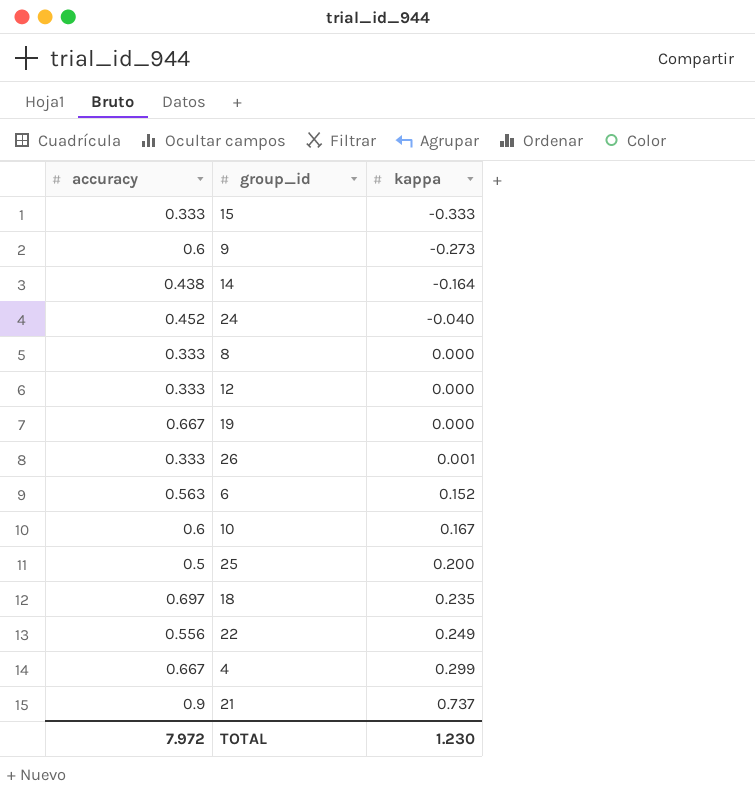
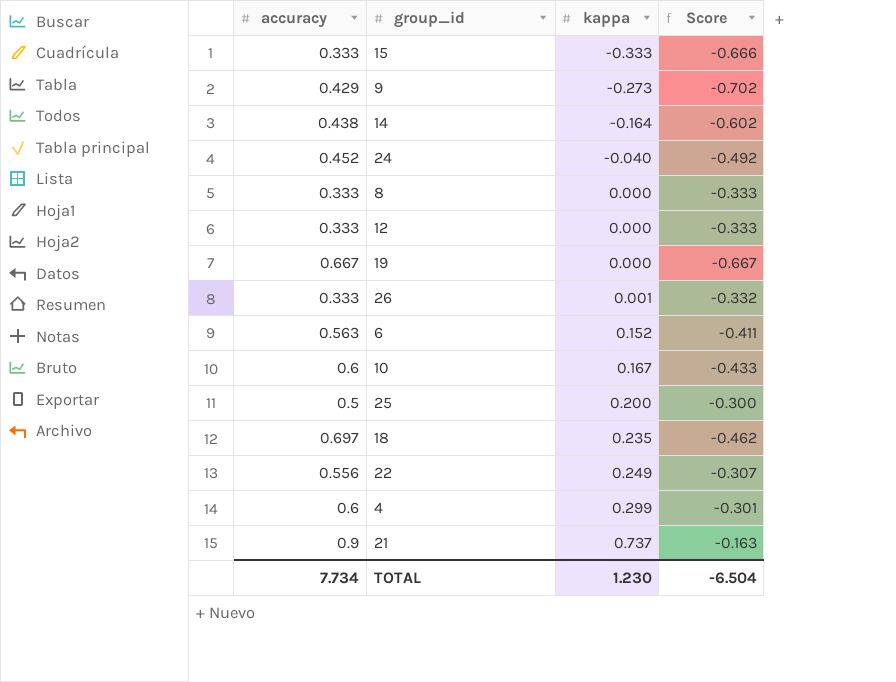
column Score | formula: none -> [kappa] - [accuracy]
9 | accuracy: 0.6 -> 0.429
4 | accuracy: 0.667 -> 0.6
TOTAL | accuracy: 7.972 -> 7.734

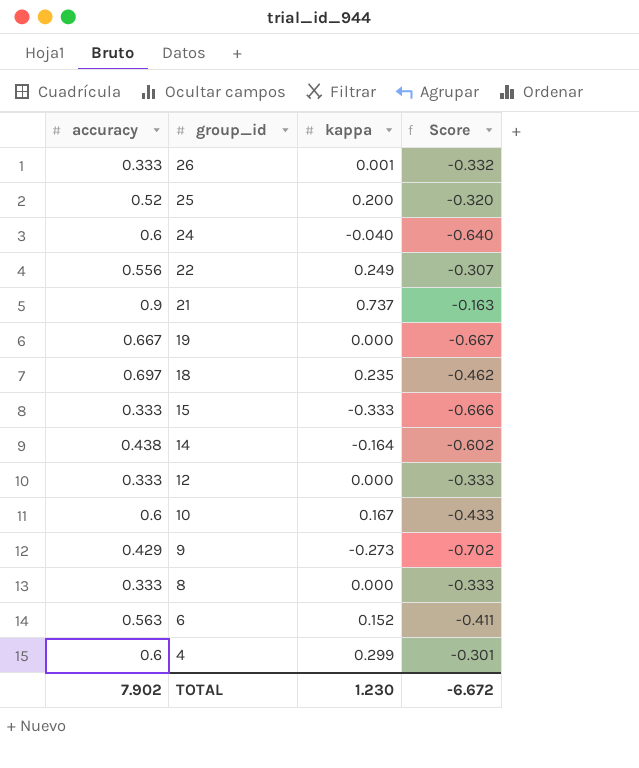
row order: kappa ascending -> group_id descending
25 | accuracy: 0.5 -> 0.52
25 | Score: -0.300 -> -0.320
24 | accuracy: 0.452 -> 0.6
24 | Score: -0.492 -> -0.640
TOTAL | accuracy: 7.734 -> 7.902
TOTAL | Score: -6.504 -> -6.672

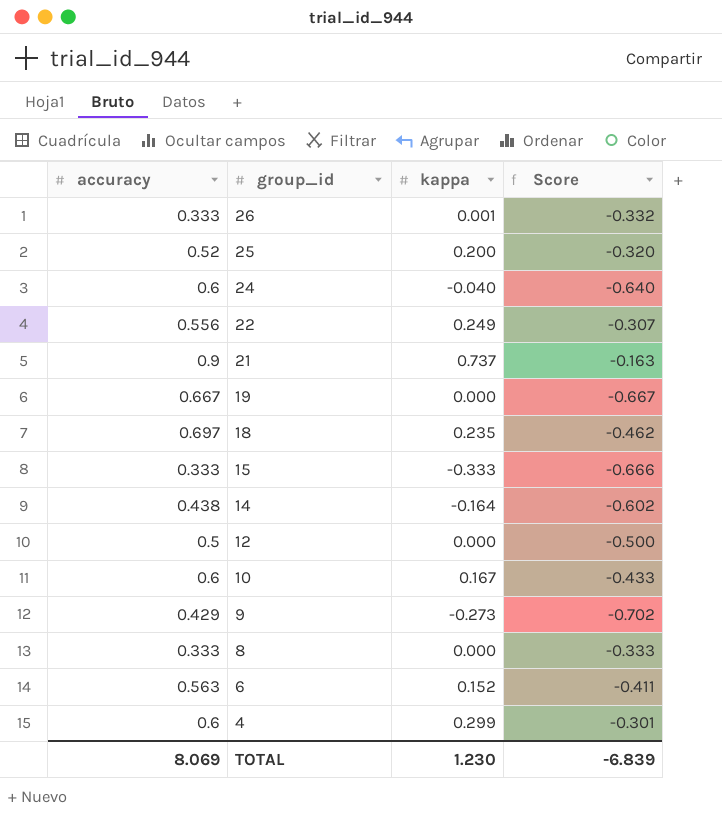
12 | accuracy: 0.333 -> 0.5
12 | Score: -0.333 -> -0.500
TOTAL | accuracy: 7.902 -> 8.069
TOTAL | Score: -6.672 -> -6.839

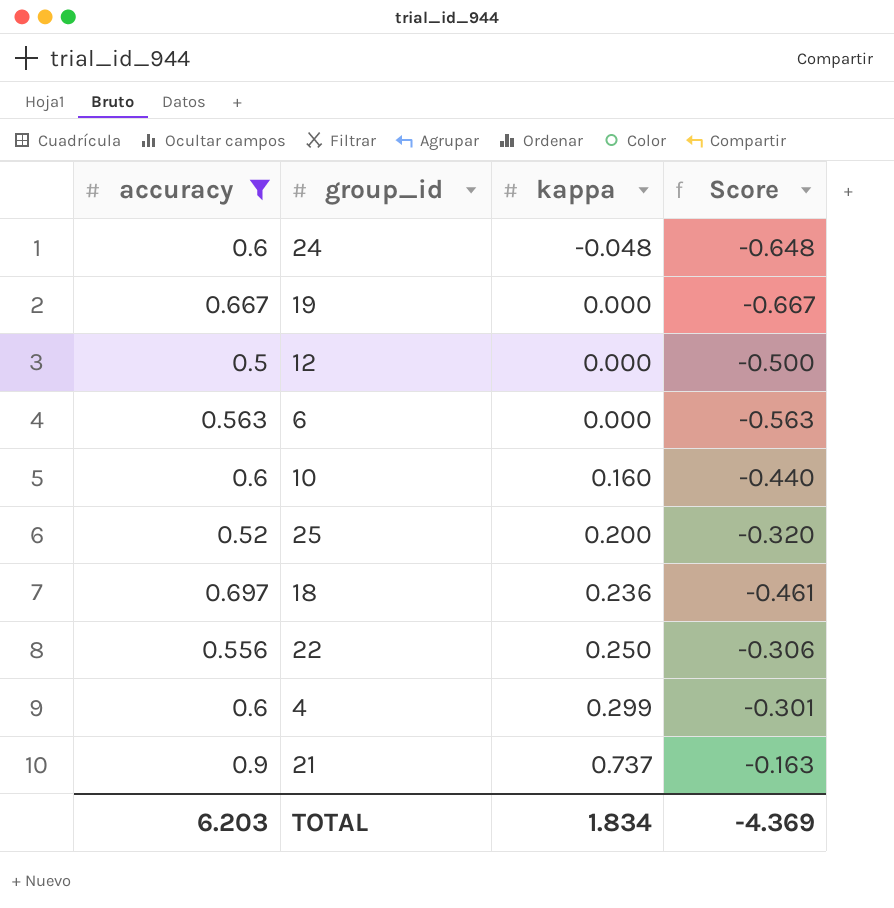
filter: none -> accuracy >= 0.5
row order: group_id descending -> kappa ascending
24 | kappa: -0.040 -> -0.048
24 | Score: -0.640 -> -0.648
6 | kappa: 0.152 -> 0.000
6 | Score: -0.411 -> -0.563
10 | kappa: 0.167 -> 0.160
10 | Score: -0.433 -> -0.440
18 | kappa: 0.235 -> 0.236
18 | Score: -0.462 -> -0.461
22 | kappa: 0.249 -> 0.250
22 | Score: -0.307 -> -0.306
TOTAL | accuracy: 8.069 -> 6.203
TOTAL | kappa: 1.230 -> 1.834
TOTAL | Score: -6.839 -> -4.369

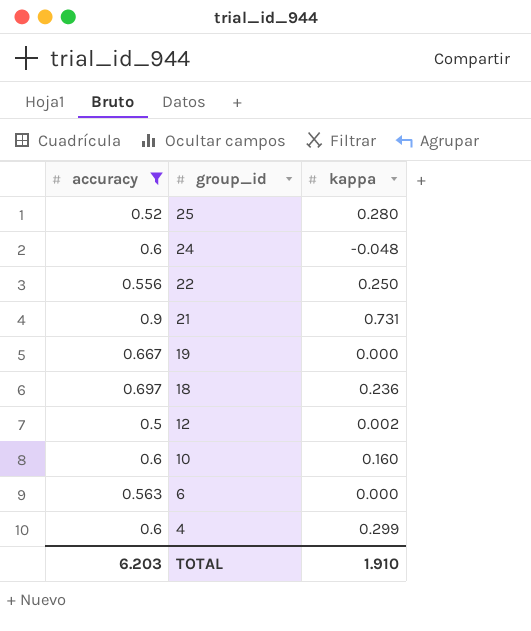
row order: kappa ascending -> group_id descending
column Score | formula: [kappa] - [accuracy] -> none
25 | kappa: 0.200 -> 0.280
21 | kappa: 0.737 -> 0.731
12 | kappa: 0.000 -> 0.002
TOTAL | kappa: 1.834 -> 1.910

